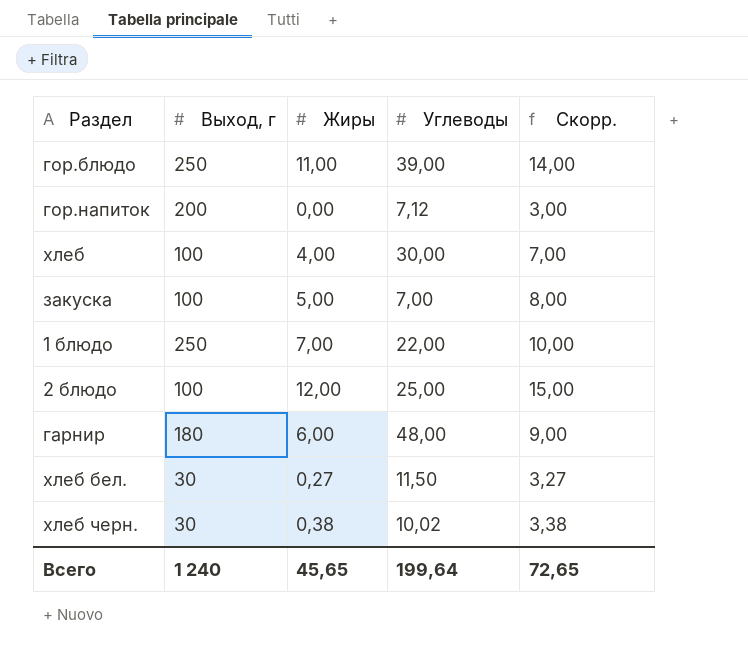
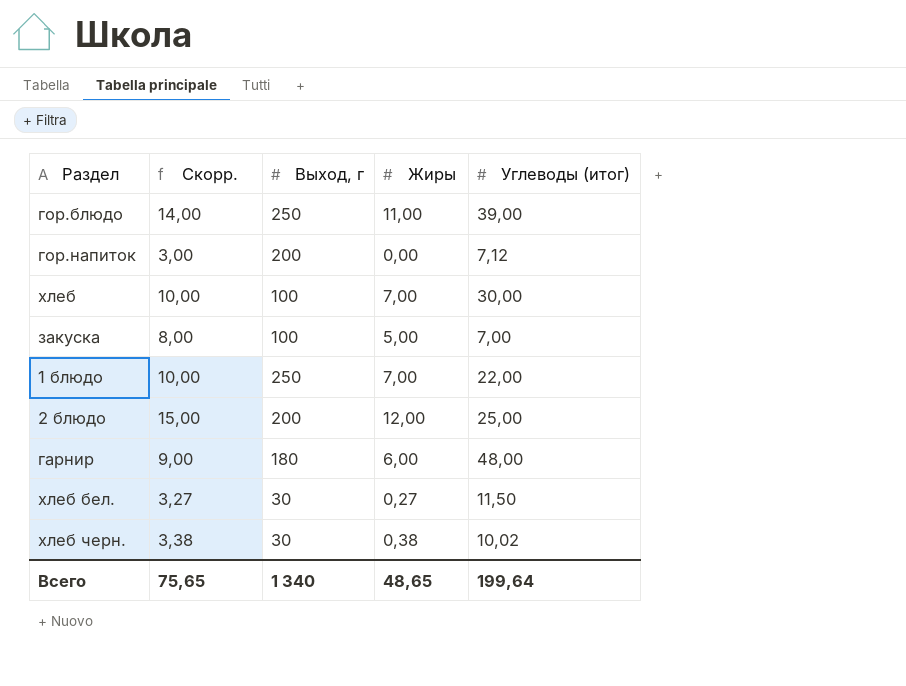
column Скорр. | position: 5 -> 2
column name: Углеводы -> Углеводы (итог)
хлеб | Скорр.: 7,00 -> 10,00
хлеб | Жиры: 4,00 -> 7,00
2 блюдо | Выход, г: 100 -> 200
Всего | Скорр.: 72,65 -> 75,65
Всего | Выход, г: 1 240 -> 1 340
Всего | Жиры: 45,65 -> 48,65

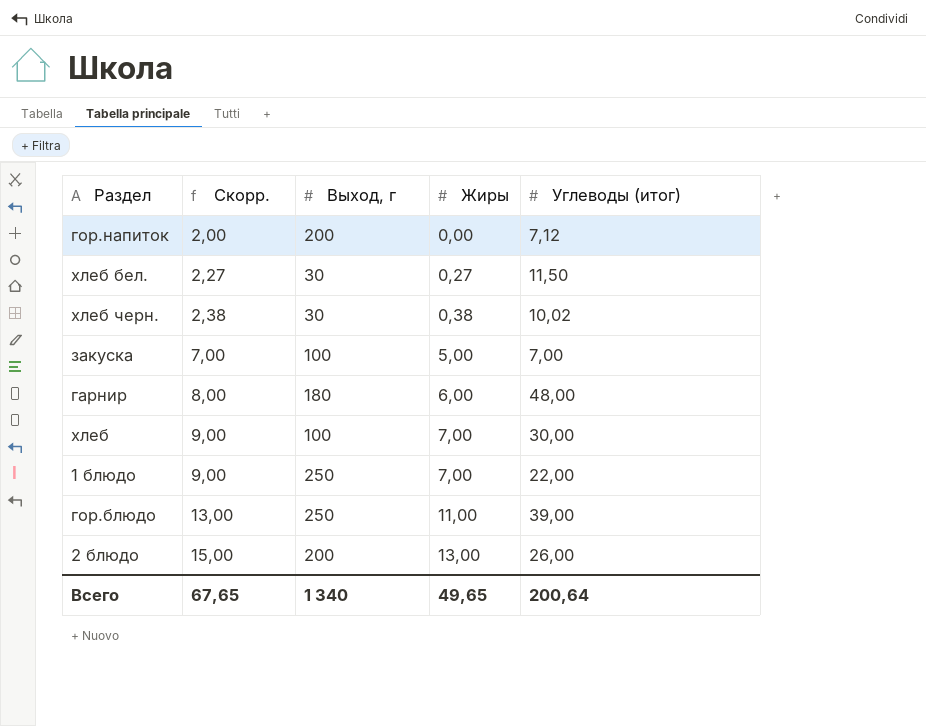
row order: none -> Скорр. ascending
column Скорр. | formula: [Жиры] + 3 -> [Жиры] + 2
2 блюдо | Жиры: 12,00 -> 13,00
2 блюдо | Углеводы (итог): 25,00 -> 26,00
Всего | Скорр.: 75,65 -> 67,65
Всего | Жиры: 48,65 -> 49,65
Всего | Углеводы (итог): 199,64 -> 200,64

